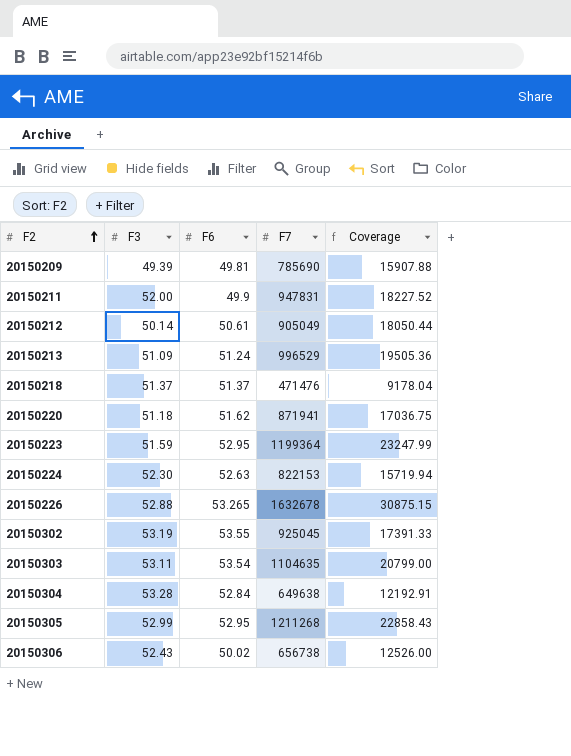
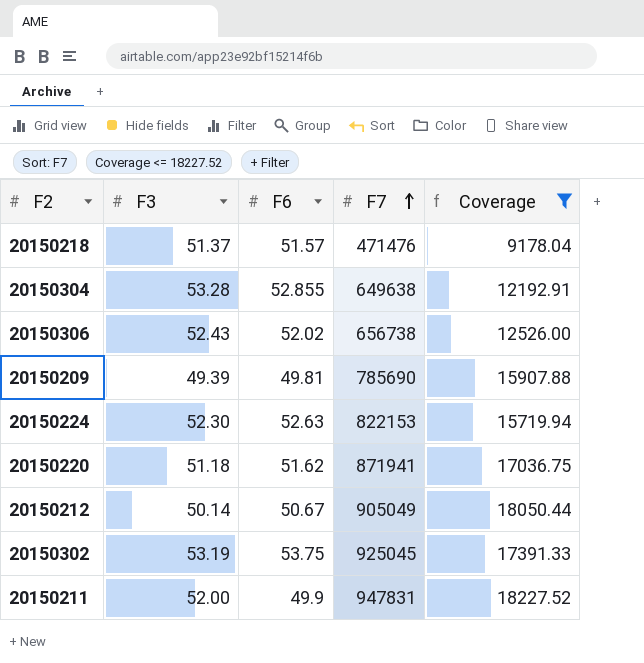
filter: none -> Coverage <= 18227.52
row order: F2 ascending -> F7 ascending
20150218 | F6: 51.37 -> 51.57
20150304 | F6: 52.84 -> 52.855
20150306 | F6: 50.02 -> 52.02
20150212 | F6: 50.61 -> 50.67
20150302 | F6: 53.55 -> 53.75

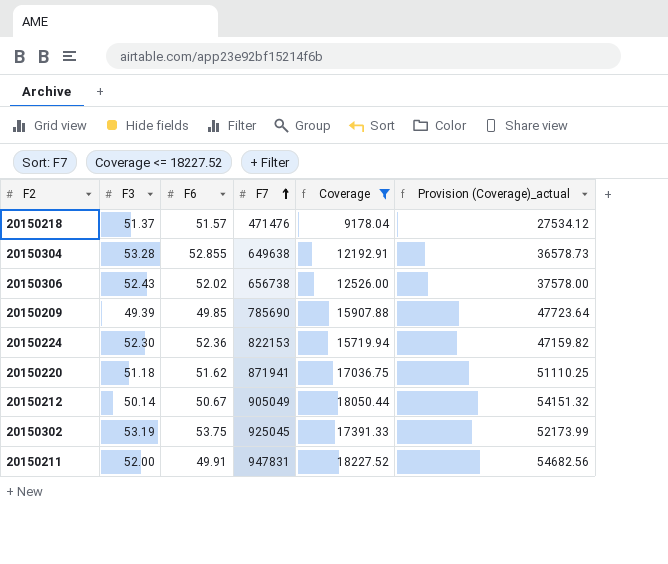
column Provision (Coverage)_actual | formula: none -> [Coverage] * 3
20150209 | F6: 49.81 -> 49.85
20150224 | F6: 52.63 -> 52.36
20150211 | F6: 49.9 -> 49.91

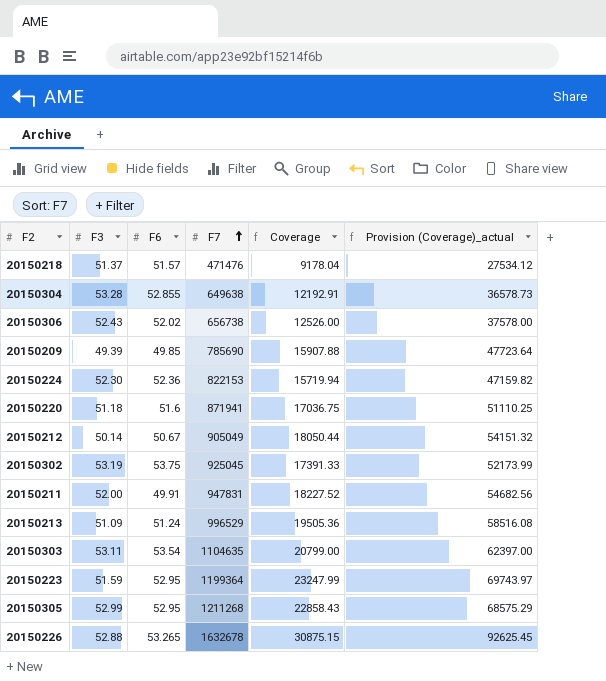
filter: Coverage <= 18227.52 -> none
20150220 | F6: 51.62 -> 51.6

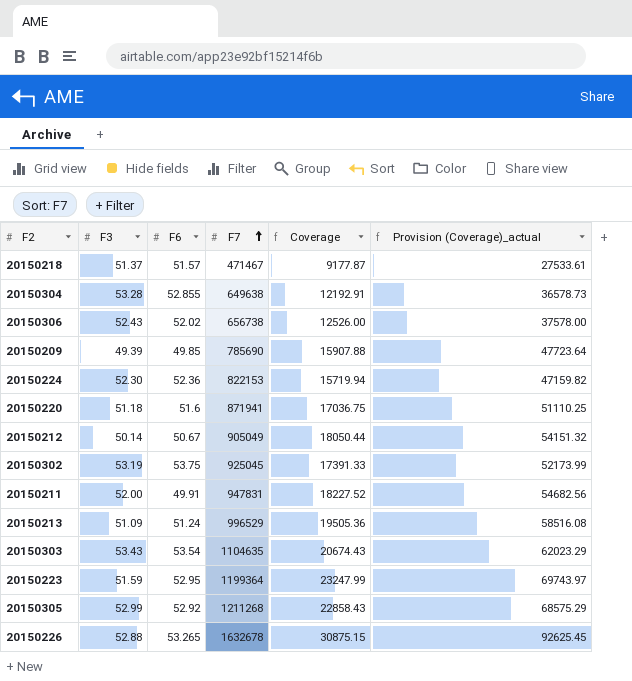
20150218 | F7: 471476 -> 471467
20150218 | Coverage: 9178.04 -> 9177.87
20150218 | Provision (Coverage)_actual: 27534.12 -> 27533.61
20150303 | F3: 53.11 -> 53.43
20150303 | Coverage: 20799.00 -> 20674.43
20150303 | Provision (Coverage)_actual: 62397.00 -> 62023.29
20150305 | F6: 52.95 -> 52.92

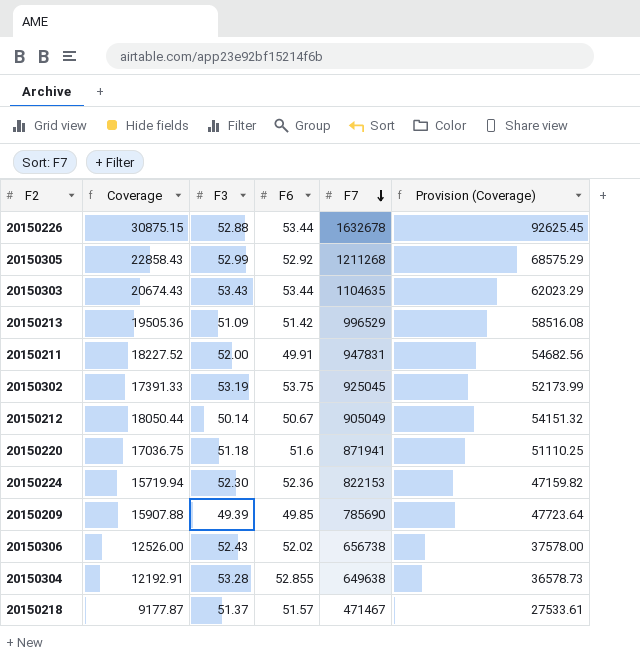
row order: F7 ascending -> F7 descending
column Coverage | position: 5 -> 2
column name: Provision (Coverage)_actual -> Provision (Coverage)
row 20150223: 51.59 | 52.95 | 1199364 | 23247.99 | 69743.97 -> none
20150226 | F6: 53.265 -> 53.44
20150303 | F6: 53.54 -> 53.44
20150213 | F6: 51.24 -> 51.42

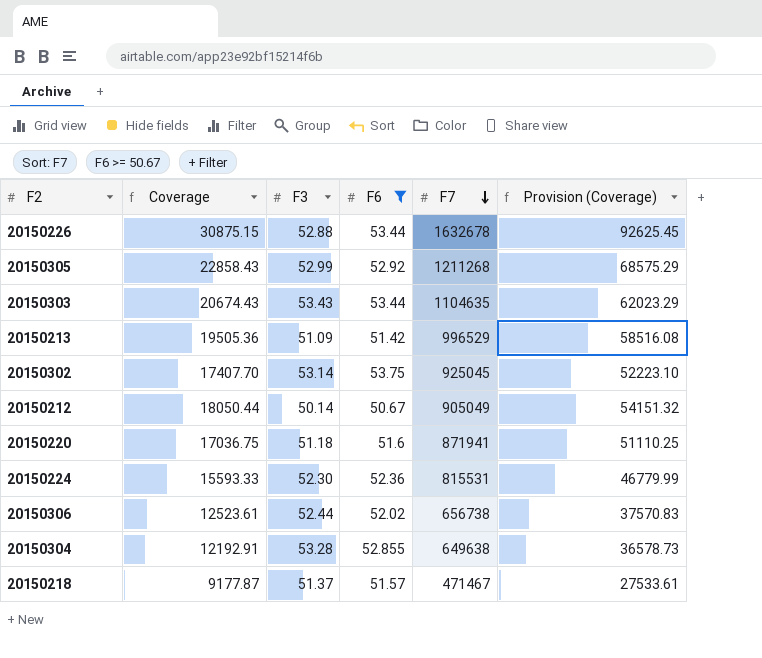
filter: none -> F6 >= 50.67
20150302 | Coverage: 17391.33 -> 17407.70
20150302 | F3: 53.19 -> 53.14
20150302 | Provision (Coverage): 52173.99 -> 52223.10
20150224 | Coverage: 15719.94 -> 15593.33
20150224 | F7: 822153 -> 815531
20150224 | Provision (Coverage): 47159.82 -> 46779.99
20150306 | Coverage: 12526.00 -> 12523.61
20150306 | F3: 52.43 -> 52.44
20150306 | Provision (Coverage): 37578.00 -> 37570.83

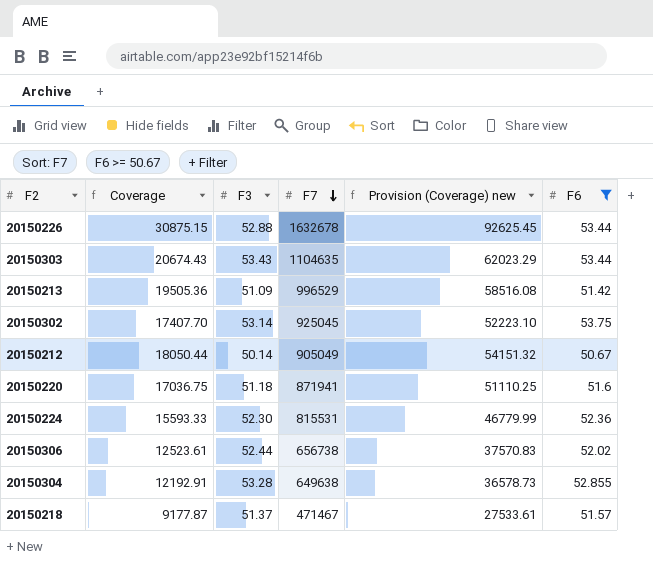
column name: Provision (Coverage) -> Provision (Coverage) new
column F6 | position: 4 -> 6
row 20150305: 22858.43 | 52.99 | 52.92 | 1211268 | 68575.29 -> none

